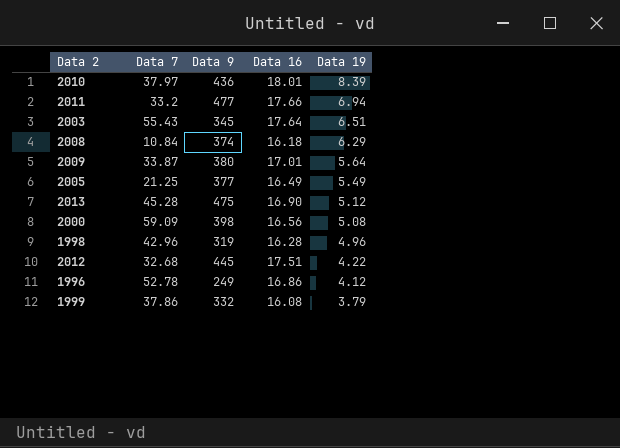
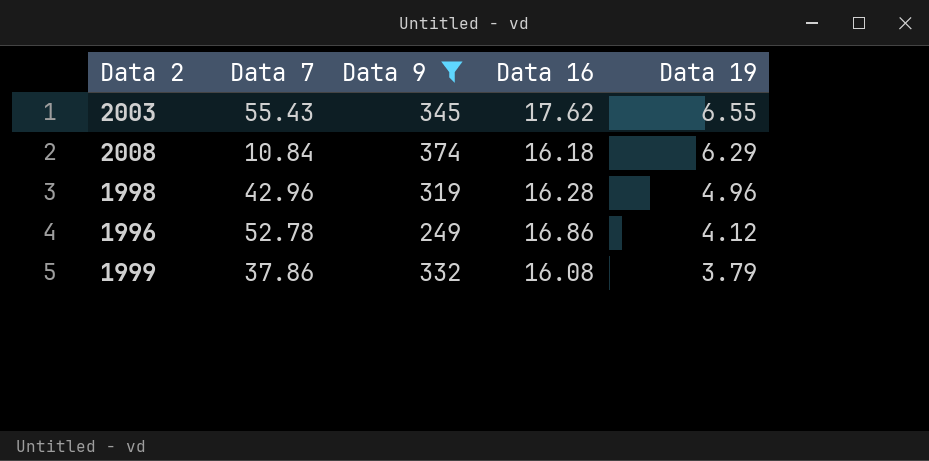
filter: none -> Data 9 <= 374
2003 | Data 16: 17.64 -> 17.62
2003 | Data 19: 6.51 -> 6.55

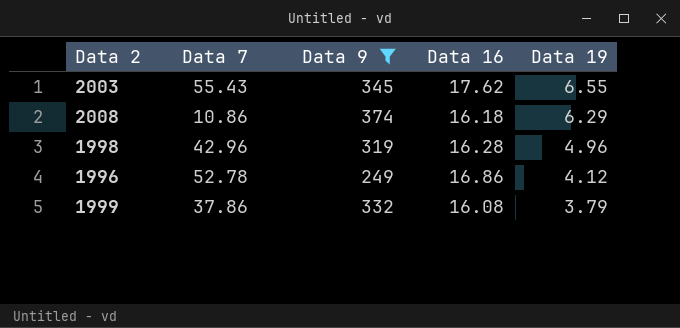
2008 | Data 7: 10.84 -> 10.86

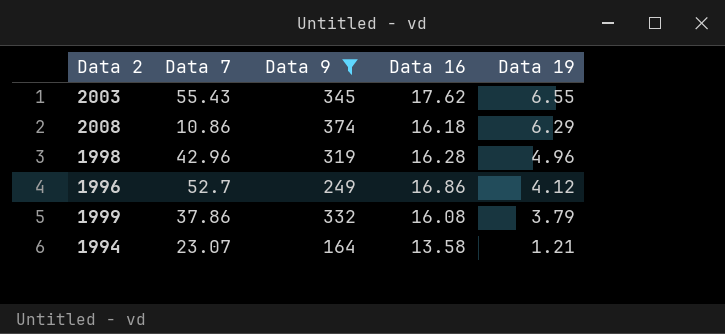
1996 | Data 7: 52.78 -> 52.7
row 1994: none -> 23.07 | 164 | 13.58 | 1.21

